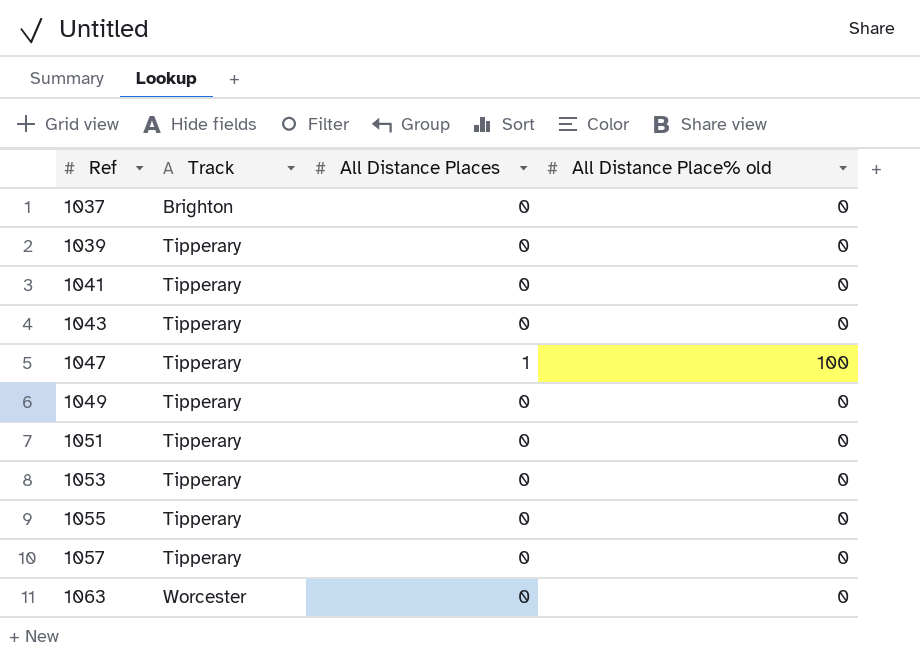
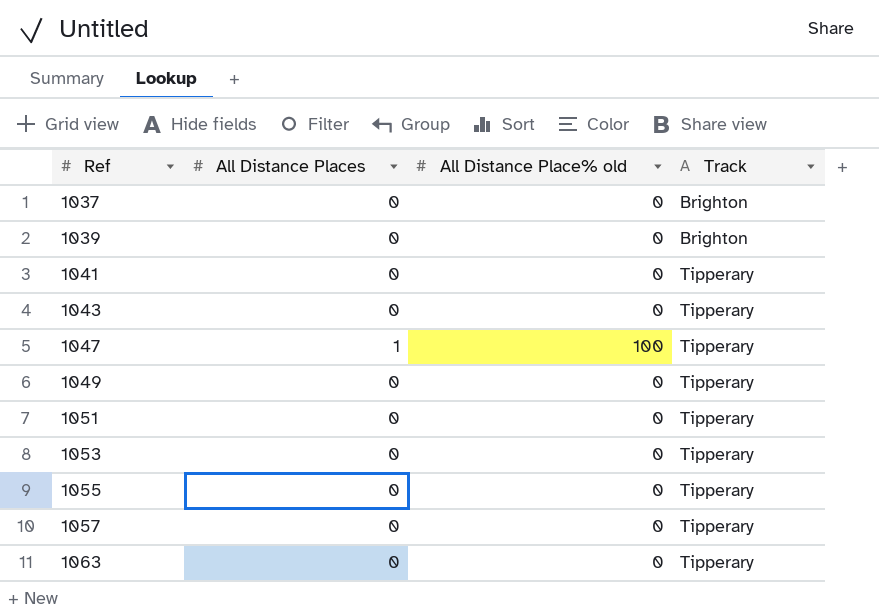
column Track | position: 2 -> 4
1039 | Track: Tipperary -> Brighton
1063 | Track: Worcester -> Tipperary

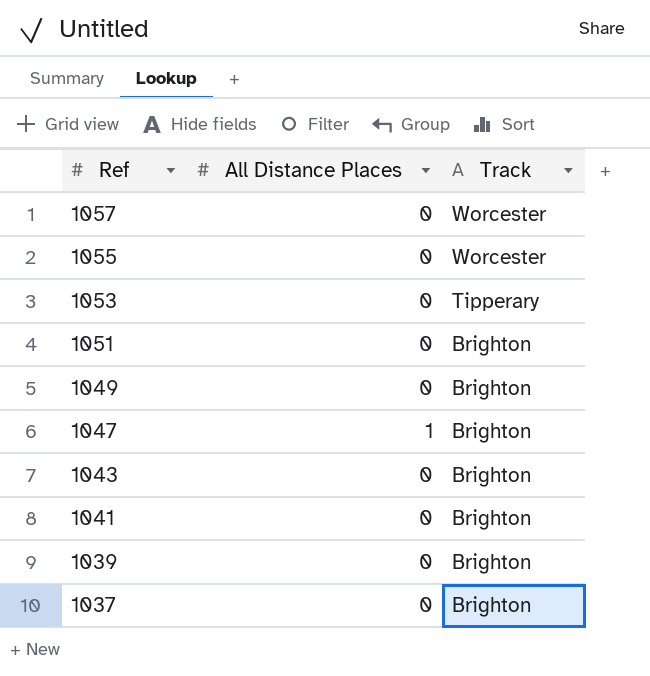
row order: Ref ascending -> Ref descending
column All Distance Place% old | position: 3 -> none
row 1063: 0 | 0 | Tipperary -> none
1057 | Track: Tipperary -> Worcester
1055 | Track: Tipperary -> Worcester
1051 | Track: Tipperary -> Brighton
1049 | Track: Tipperary -> Brighton
1047 | Track: Tipperary -> Brighton
1043 | Track: Tipperary -> Brighton
1041 | Track: Tipperary -> Brighton

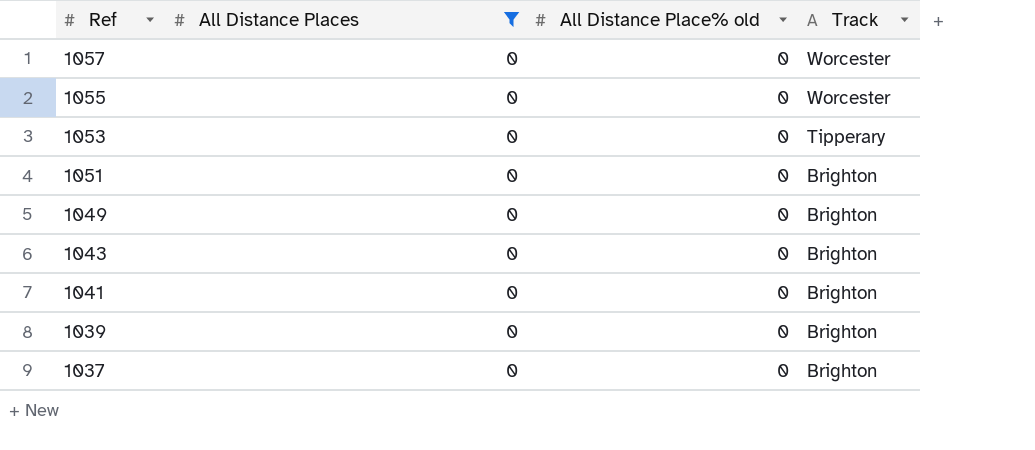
filter: none -> All Distance Places = 0
column All Distance Place% old | position: none -> 3

